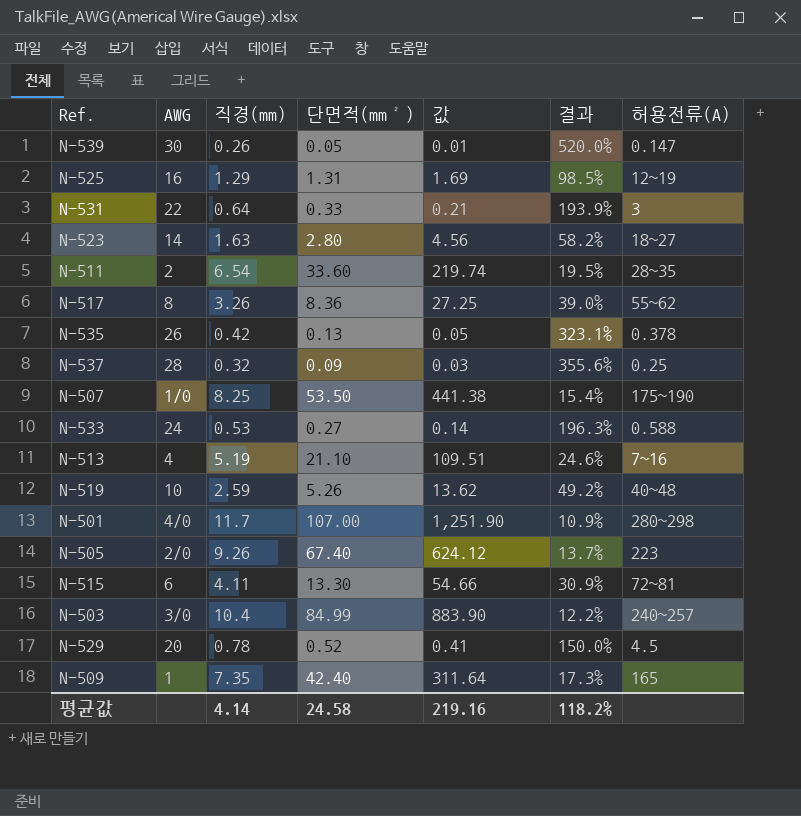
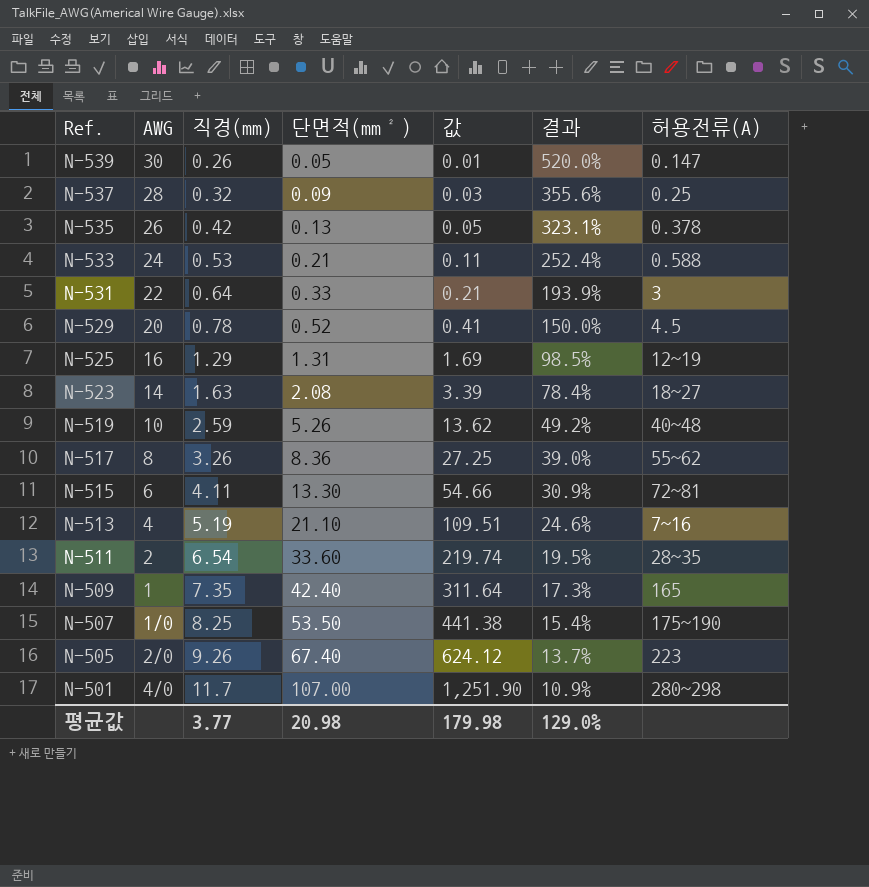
row order: none -> Ref. descending
row N-503: 3/0 | 10.4 | 84.99 | 883.90 | 12.2% | 240~257 -> none
N-533 | 단면적(mm²): 0.27 -> 0.21
N-533 | 값: 0.14 -> 0.11
N-533 | 결과: 196.3% -> 252.4%
N-523 | 단면적(mm²): 2.80 -> 2.08
N-523 | 값: 4.56 -> 3.39
N-523 | 결과: 58.2% -> 78.4%
평균값 | 직경(mm): 4.14 -> 3.77
평균값 | 단면적(mm²): 24.58 -> 20.98
평균값 | 값: 219.16 -> 179.98
평균값 | 결과: 118.2% -> 129.0%

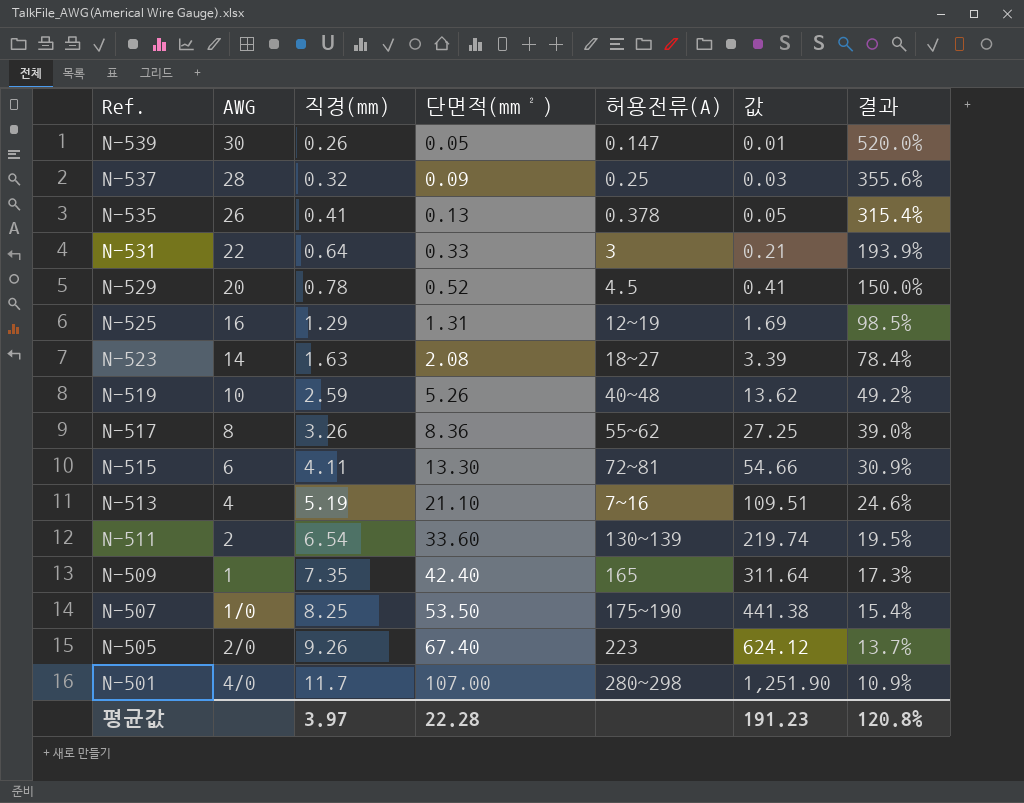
column 허용전류(A) | position: 7 -> 5
row N-533: 24 | 0.53 | 0.21 | 0.11 | 252.4% | 0.588 -> none
N-535 | 직경(mm): 0.42 -> 0.41
N-535 | 결과: 323.1% -> 315.4%
N-511 | 허용전류(A): 28~35 -> 130~139
평균값 | 직경(mm): 3.77 -> 3.97
평균값 | 단면적(mm²): 20.98 -> 22.28
평균값 | 값: 179.98 -> 191.23
평균값 | 결과: 129.0% -> 120.8%

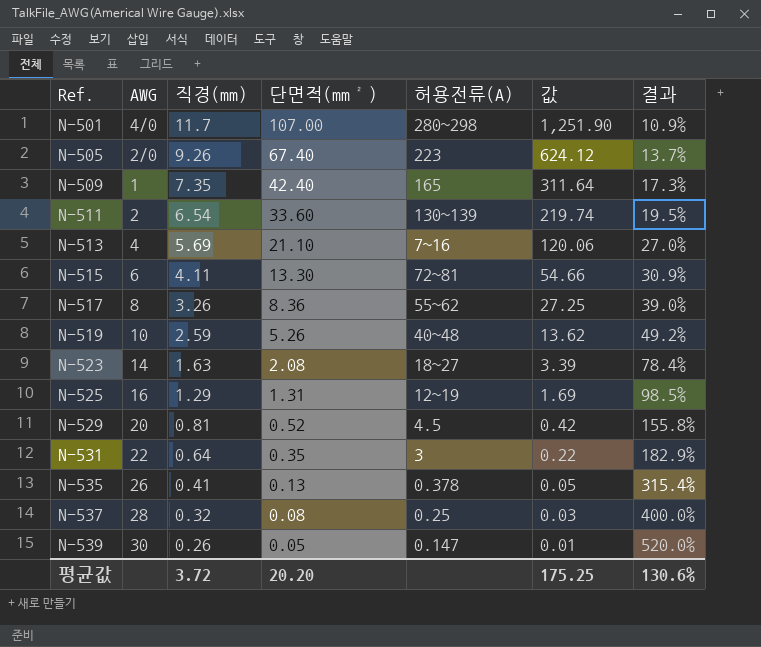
row order: Ref. descending -> Ref. ascending
row N-507: 1/0 | 8.25 | 53.50 | 175~190 | 441.38 | 15.4% -> none
N-513 | 직경(mm): 5.19 -> 5.69
N-513 | 값: 109.51 -> 120.06
N-513 | 결과: 24.6% -> 27.0%
N-529 | 직경(mm): 0.78 -> 0.81
N-529 | 값: 0.41 -> 0.42
N-529 | 결과: 150.0% -> 155.8%
N-531 | 단면적(mm²): 0.33 -> 0.35
N-531 | 값: 0.21 -> 0.22
N-531 | 결과: 193.9% -> 182.9%
N-537 | 단면적(mm²): 0.09 -> 0.08
N-537 | 결과: 355.6% -> 400.0%
평균값 | 직경(mm): 3.97 -> 3.72
평균값 | 단면적(mm²): 22.28 -> 20.20
평균값 | 값: 191.23 -> 175.25
평균값 | 결과: 120.8% -> 130.6%

